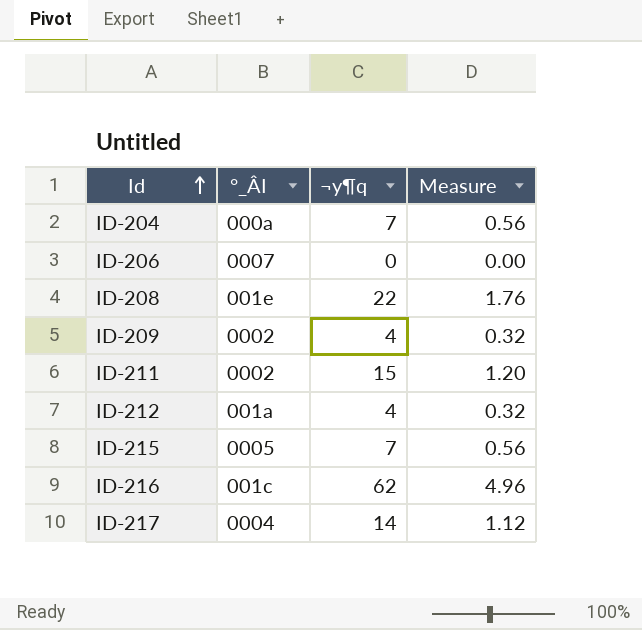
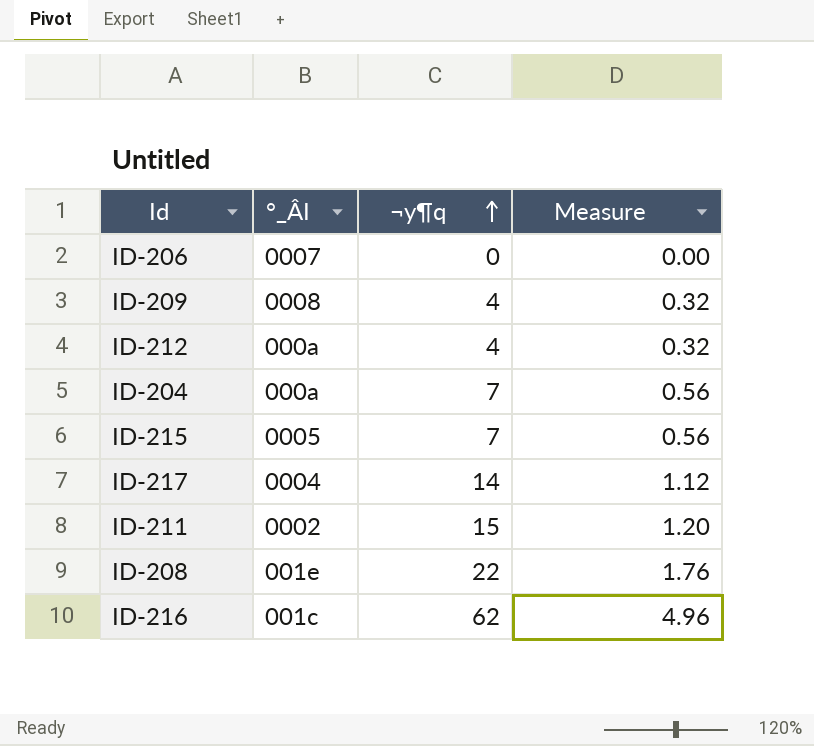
row order: Id ascending -> ¬y¶q ascending
ID-209 | °_ÂI: 0002 -> 0008
ID-212 | °_ÂI: 001a -> 000a

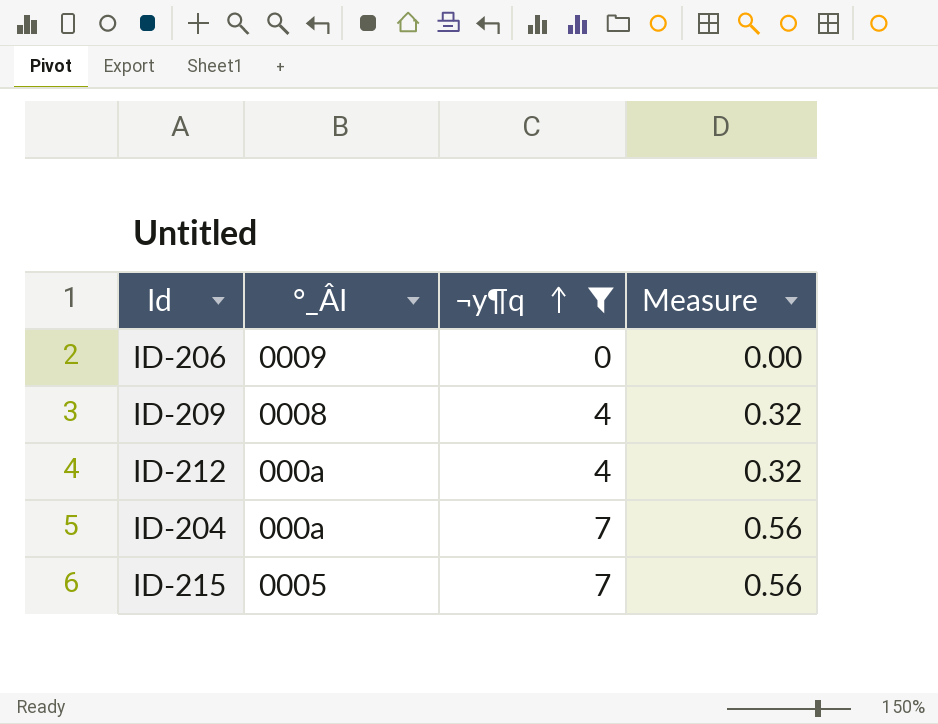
filter: none -> ¬y¶q <= 7
ID-206 | °_ÂI: 0007 -> 0009

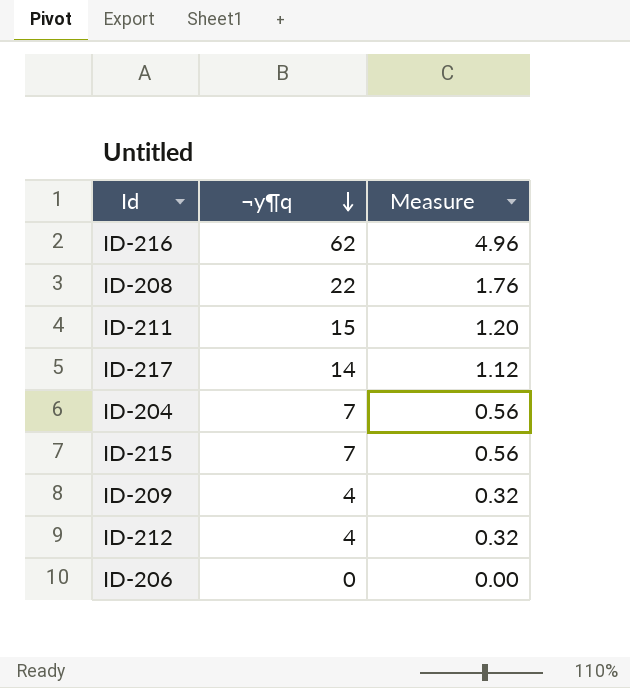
filter: ¬y¶q <= 7 -> none
row order: ¬y¶q ascending -> ¬y¶q descending
column °_ÂI | position: 2 -> none

